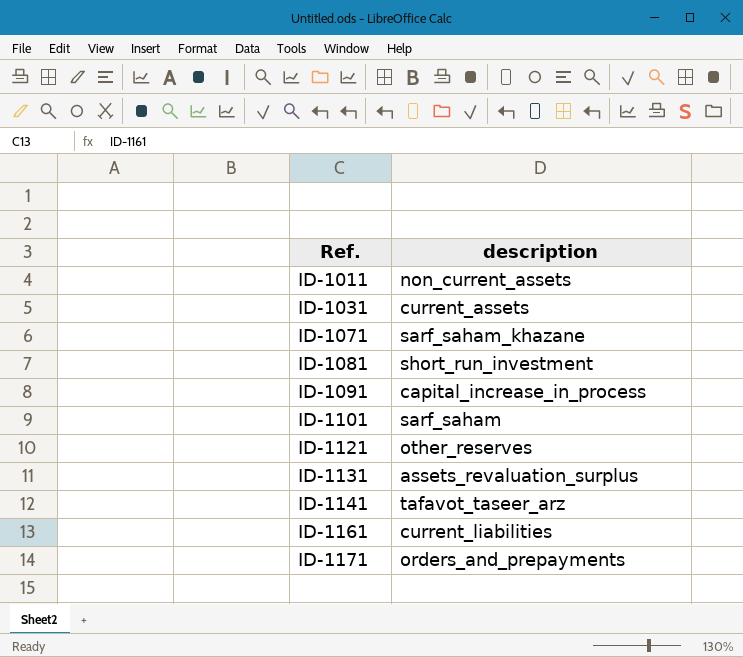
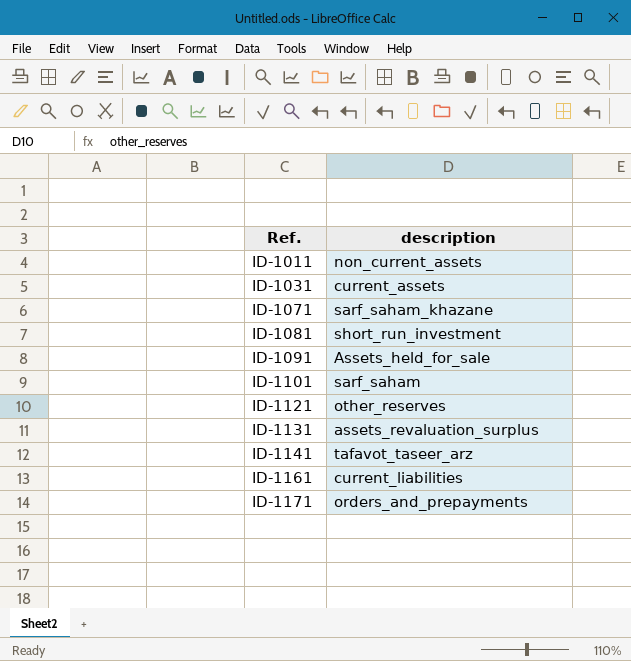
ID-1091 | description: capital_increase_in_process -> Assets_held_for_sale

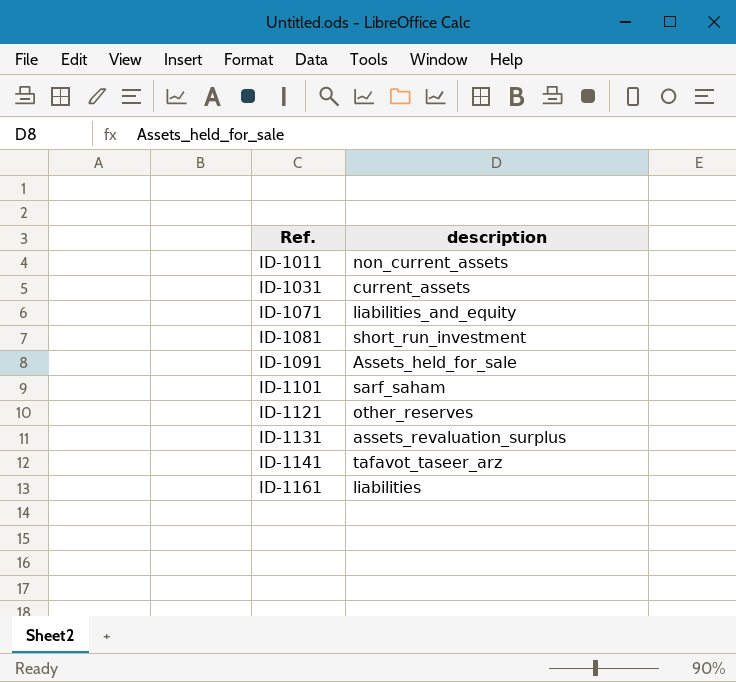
row ID-1171: orders_and_prepayments -> none
ID-1071 | description: sarf_saham_khazane -> liabilities_and_equity
ID-1161 | description: current_liabilities -> liabilities

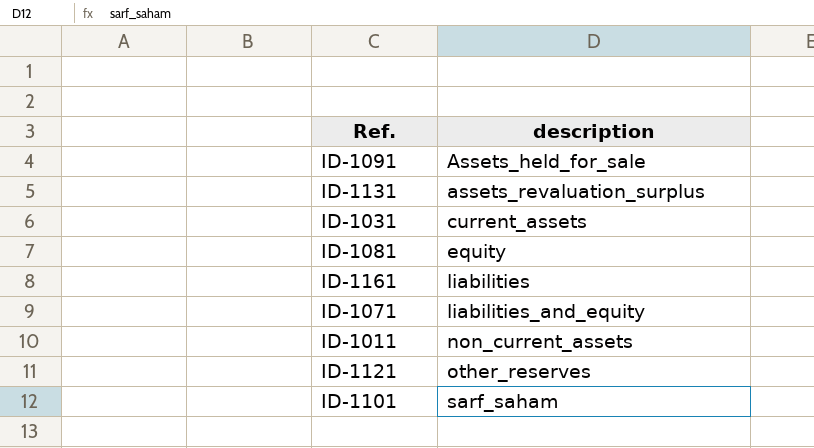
row order: Ref. ascending -> description ascending
row ID-1141: tafavot_taseer_arz -> none
ID-1081 | description: short_run_investment -> equity

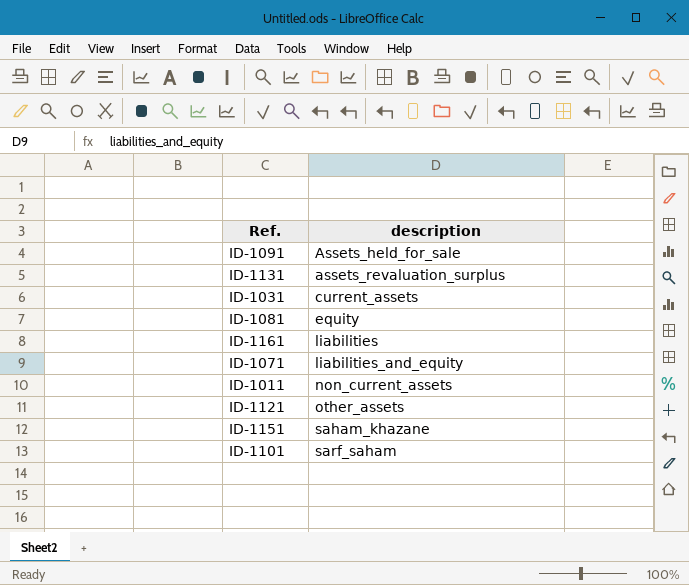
ID-1121 | description: other_reserves -> other_assets
row ID-1151: none -> saham_khazane

